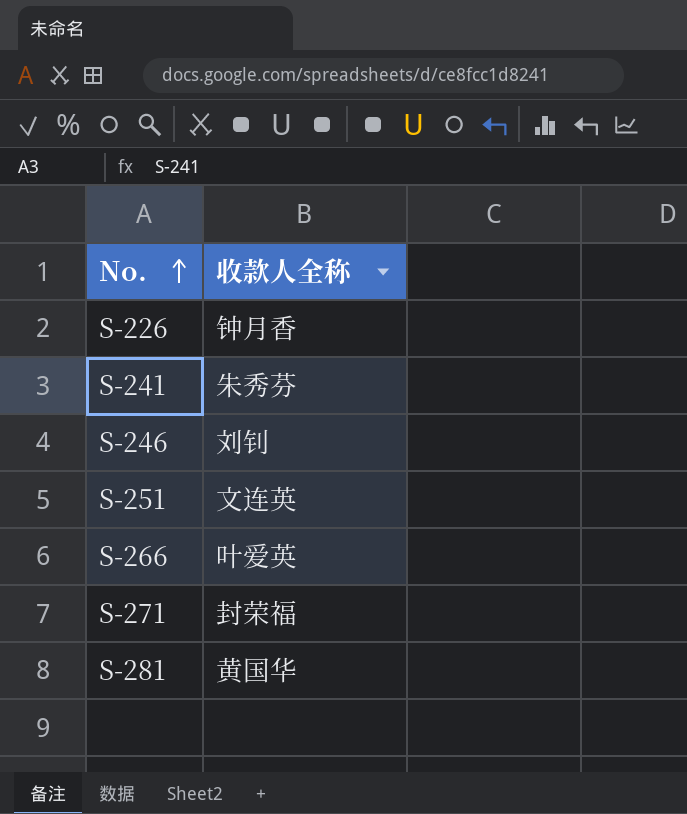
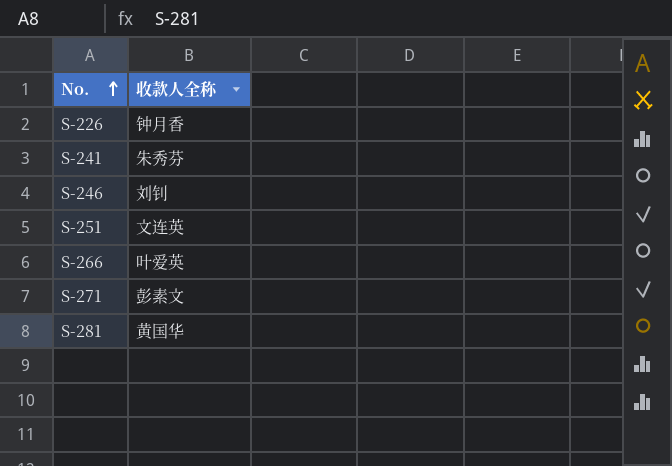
S-271 | 收款人全称: 封荣福 -> 彭素文

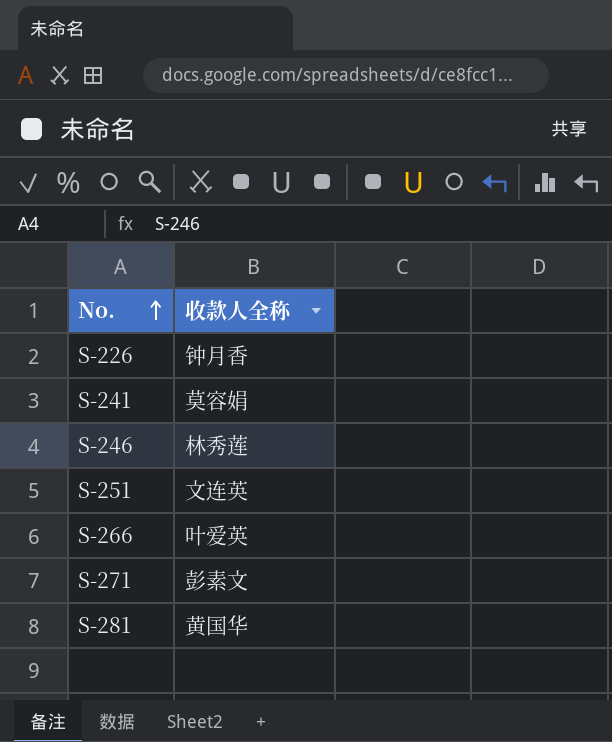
S-241 | 收款人全称: 朱秀芬 -> 莫容娟
S-246 | 收款人全称: 刘钊 -> 林秀莲

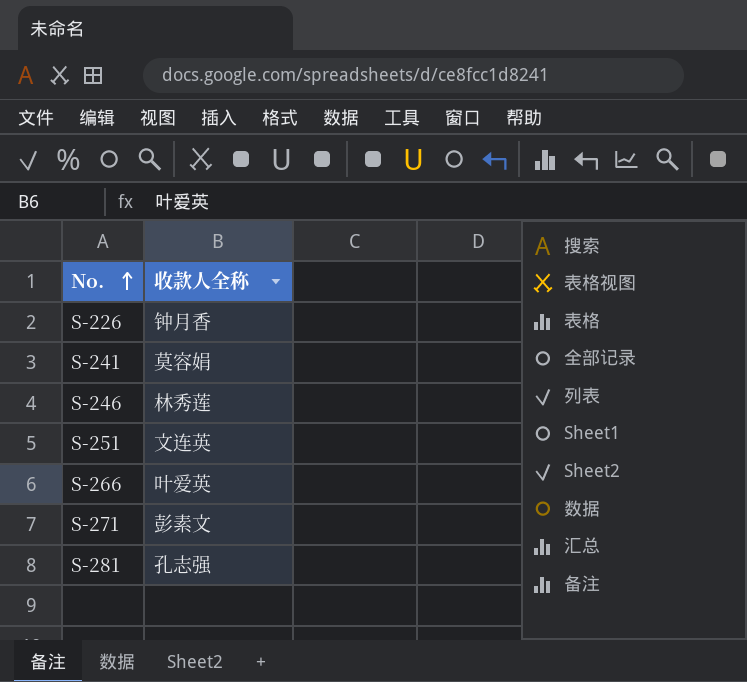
S-281 | 收款人全称: 黄国华 -> 孔志强

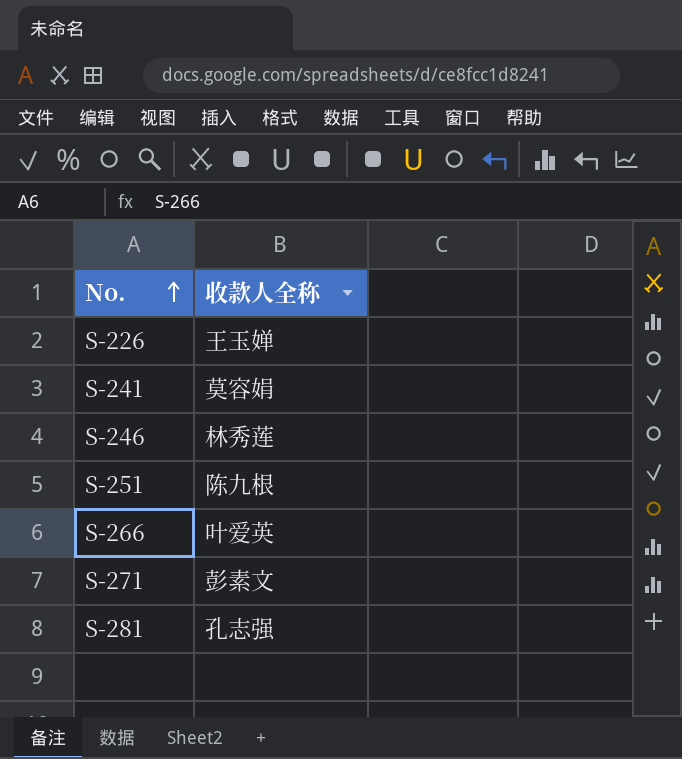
S-226 | 收款人全称: 钟月香 -> 王玉婵
S-251 | 收款人全称: 文连英 -> 陈九根

